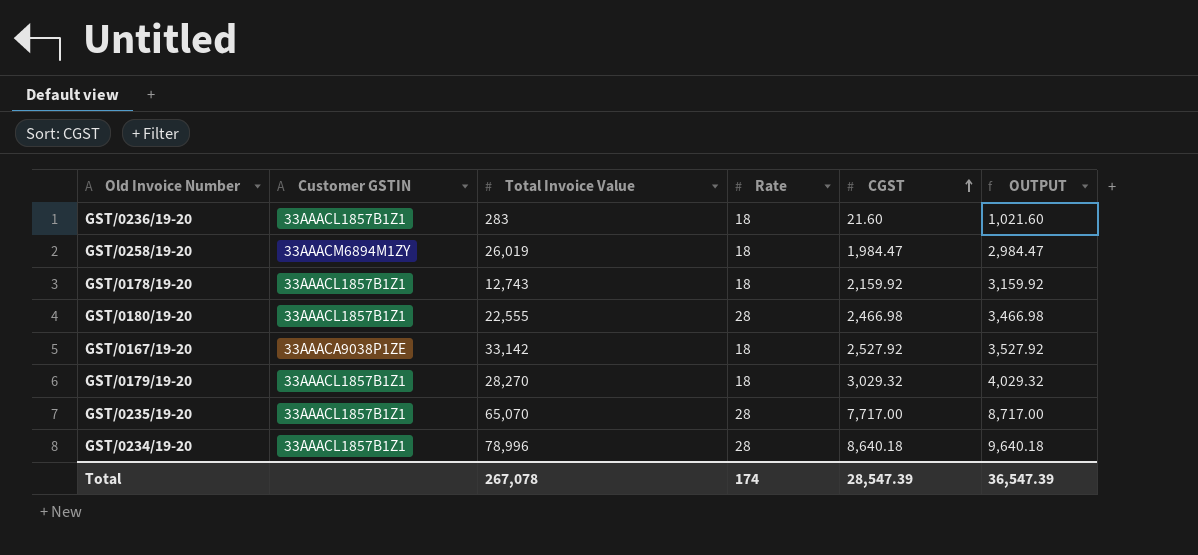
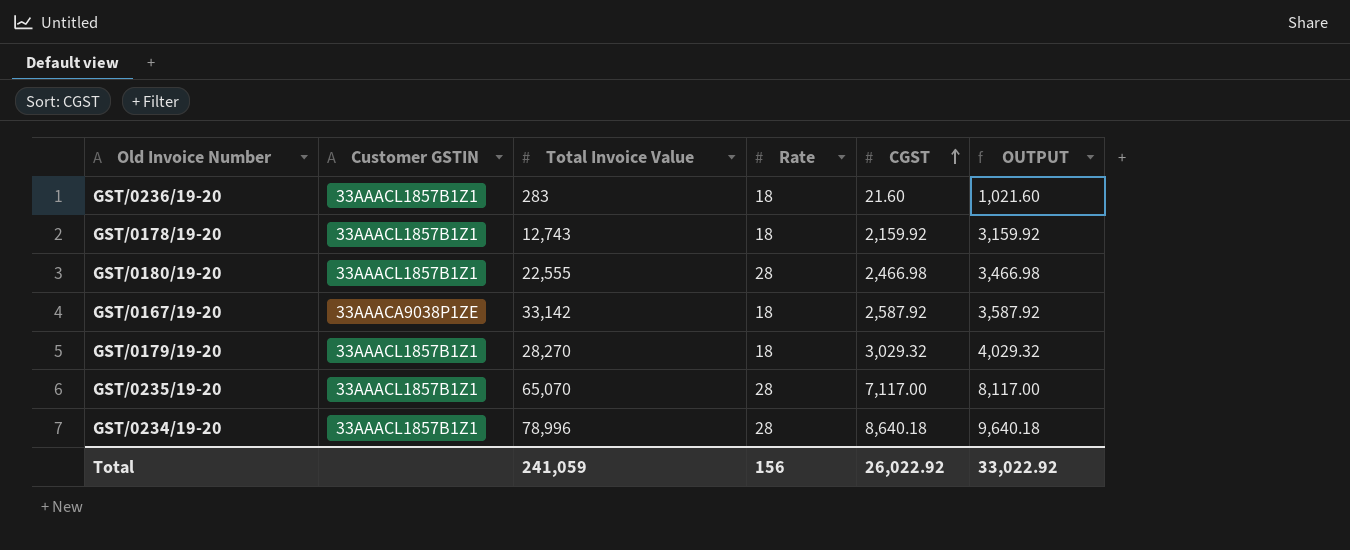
row GST/0258/19-20: 33AAACM6894M1ZY | 26,019 | 18 | 1,984.47 | 2,984.47 -> none
GST/0167/19-20 | CGST: 2,527.92 -> 2,587.92
GST/0167/19-20 | OUTPUT: 3,527.92 -> 3,587.92
GST/0235/19-20 | CGST: 7,717.00 -> 7,117.00
GST/0235/19-20 | OUTPUT: 8,717.00 -> 8,117.00
Total | Total Invoice Value: 267,078 -> 241,059
Total | Rate: 174 -> 156
Total | CGST: 28,547.39 -> 26,022.92
Total | OUTPUT: 36,547.39 -> 33,022.92

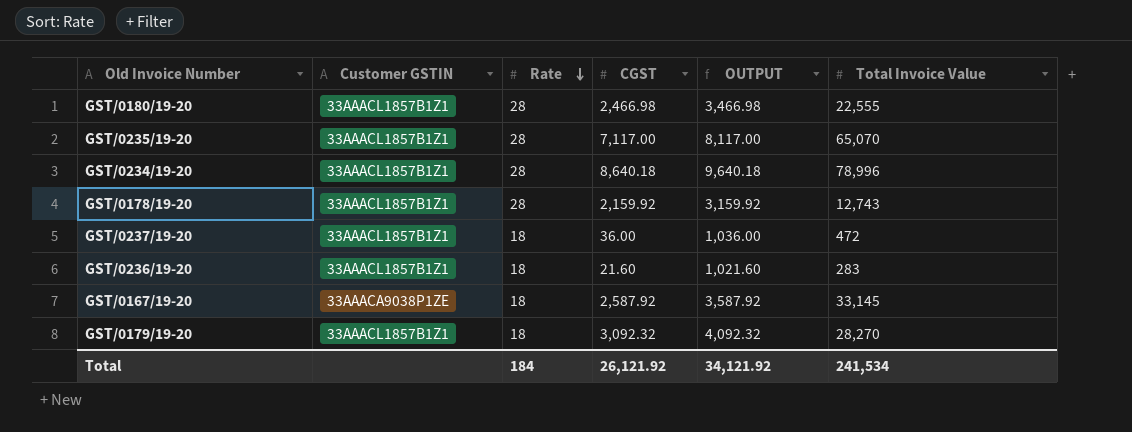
row order: CGST ascending -> Rate descending
column Total Invoice Value | position: 3 -> 6
GST/0178/19-20 | Rate: 18 -> 28
row GST/0237/19-20: none -> 33AAACL1857B1Z1 | 18 | 36.00 | 1,036.00 | 472
GST/0167/19-20 | Total Invoice Value: 33,142 -> 33,145
GST/0179/19-20 | CGST: 3,029.32 -> 3,092.32
GST/0179/19-20 | OUTPUT: 4,029.32 -> 4,092.32
Total | Rate: 156 -> 184
Total | CGST: 26,022.92 -> 26,121.92
Total | OUTPUT: 33,022.92 -> 34,121.92
Total | Total Invoice Value: 241,059 -> 241,534

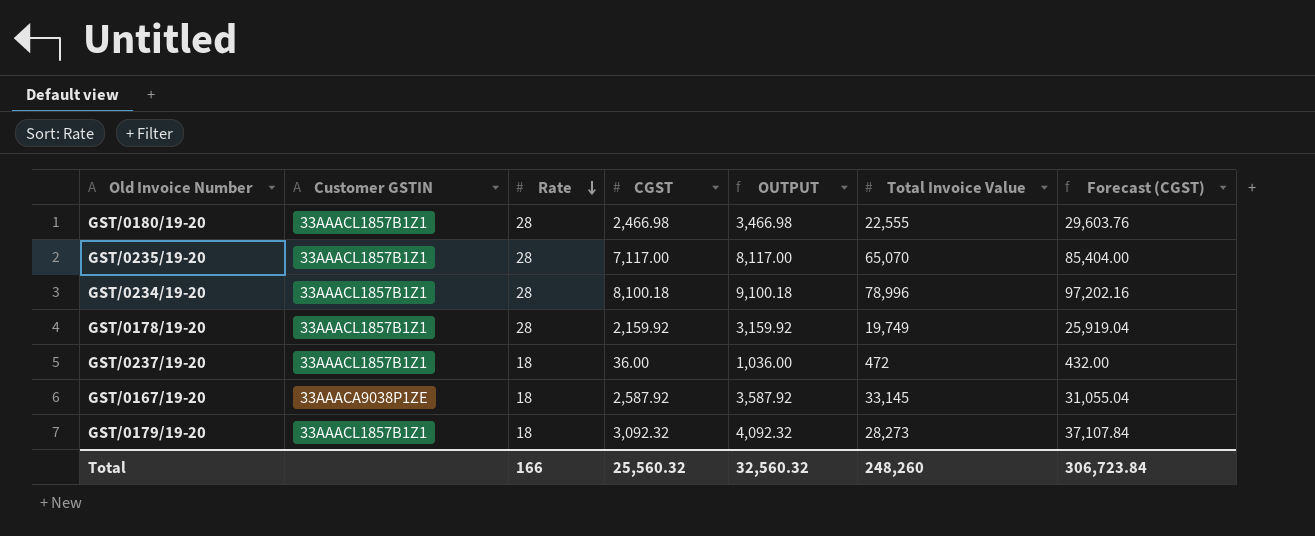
column Forecast (CGST) | formula: none -> [CGST] * 12
row GST/0236/19-20: 33AAACL1857B1Z1 | 18 | 21.60 | 1,021.60 | 283 -> none
GST/0234/19-20 | CGST: 8,640.18 -> 8,100.18
GST/0234/19-20 | OUTPUT: 9,640.18 -> 9,100.18
GST/0178/19-20 | Total Invoice Value: 12,743 -> 19,749
GST/0179/19-20 | Total Invoice Value: 28,270 -> 28,273
Total | Rate: 184 -> 166
Total | CGST: 26,121.92 -> 25,560.32
Total | OUTPUT: 34,121.92 -> 32,560.32
Total | Total Invoice Value: 241,534 -> 248,260

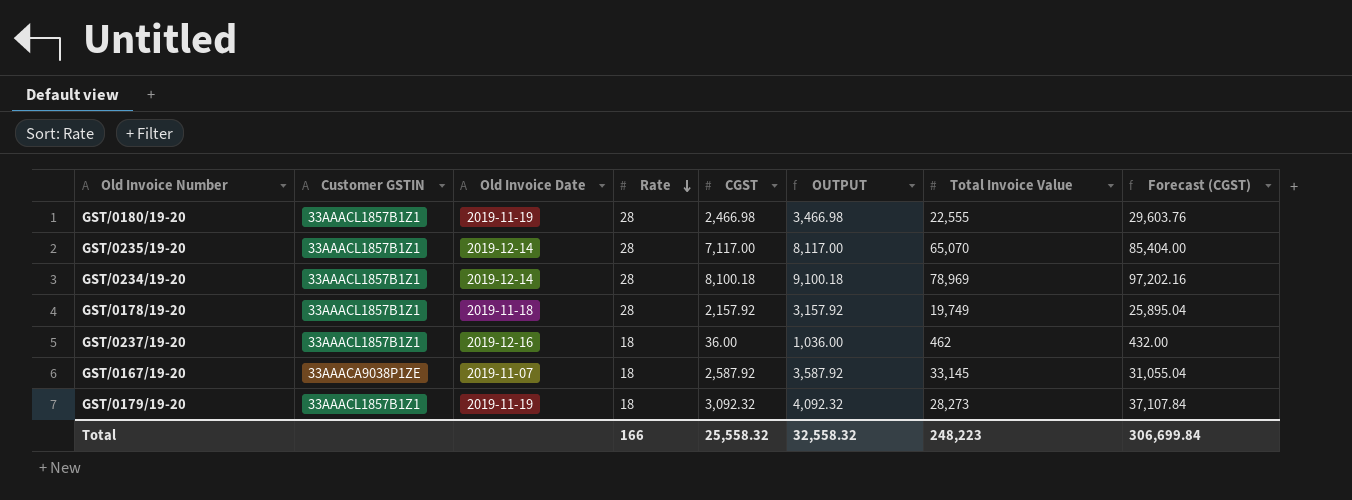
column Old Invoice Date | position: none -> 3
GST/0234/19-20 | Total Invoice Value: 78,996 -> 78,969
GST/0178/19-20 | CGST: 2,159.92 -> 2,157.92
GST/0178/19-20 | OUTPUT: 3,159.92 -> 3,157.92
GST/0178/19-20 | Forecast (CGST): 25,919.04 -> 25,895.04
GST/0237/19-20 | Total Invoice Value: 472 -> 462
Total | CGST: 25,560.32 -> 25,558.32
Total | OUTPUT: 32,560.32 -> 32,558.32
Total | Total Invoice Value: 248,260 -> 248,223
Total | Forecast (CGST): 306,723.84 -> 306,699.84

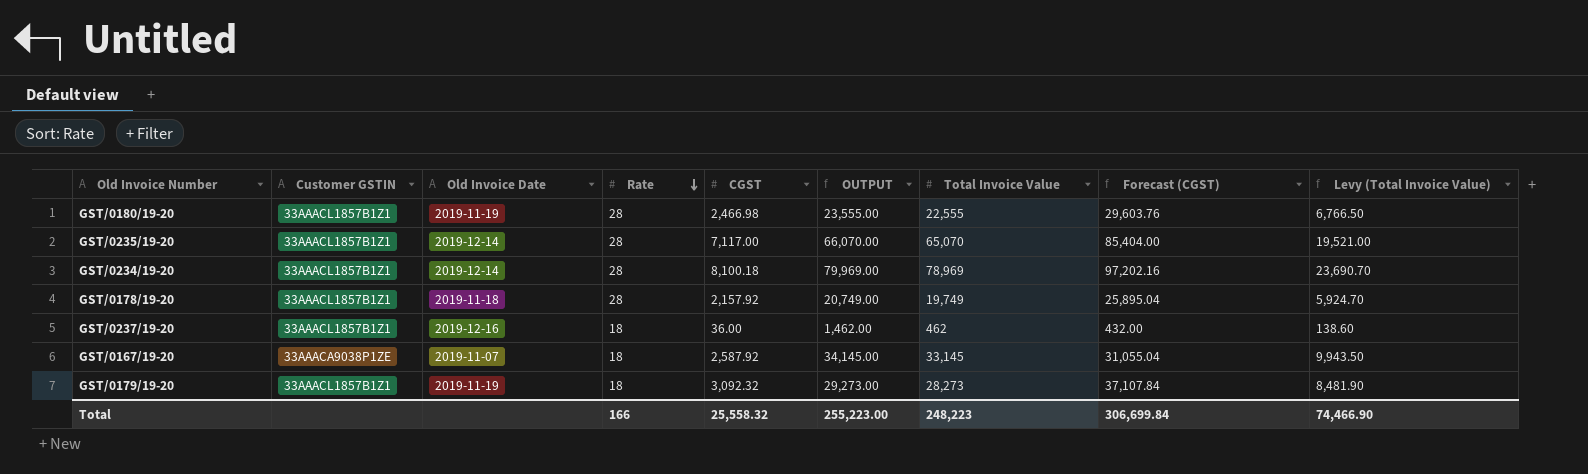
column OUTPUT | formula: [CGST] + 1000 -> [Total Invoice Value] + 1000
column Levy (Total Invoice Value) | formula: none -> [Total Invoice Value] * 0.3
Total | OUTPUT: 32,558.32 -> 255,223.00

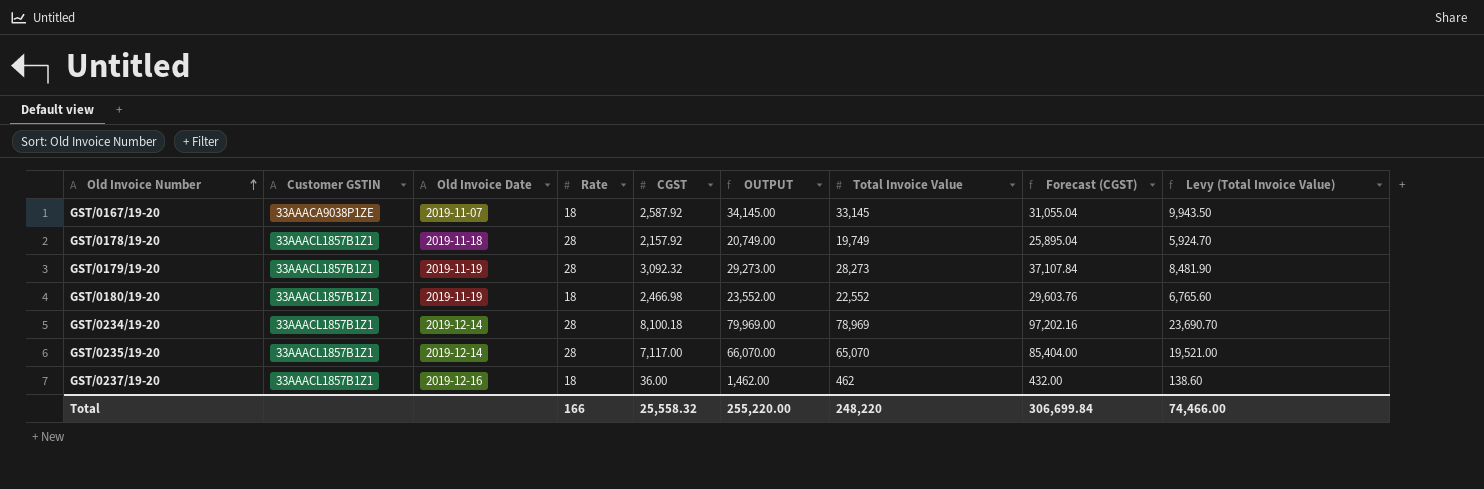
row order: Rate descending -> Old Invoice Number ascending
GST/0179/19-20 | Rate: 18 -> 28
GST/0180/19-20 | Rate: 28 -> 18
GST/0180/19-20 | OUTPUT: 23,555.00 -> 23,552.00
GST/0180/19-20 | Total Invoice Value: 22,555 -> 22,552
GST/0180/19-20 | Levy (Total Invoice Value): 6,766.50 -> 6,765.60
Total | OUTPUT: 255,223.00 -> 255,220.00
Total | Total Invoice Value: 248,223 -> 248,220
Total | Levy (Total Invoice Value): 74,466.90 -> 74,466.00

